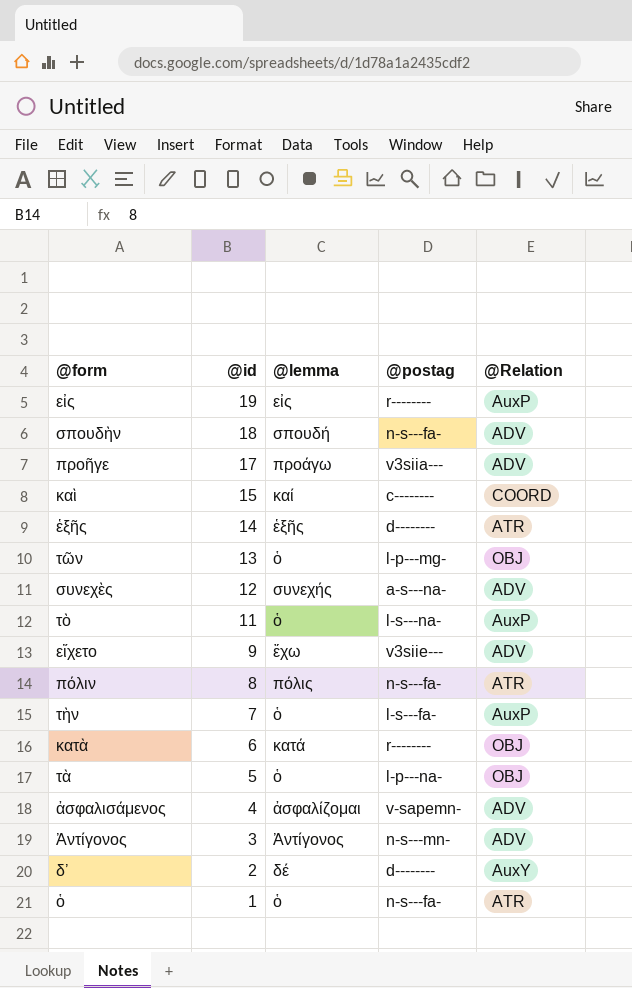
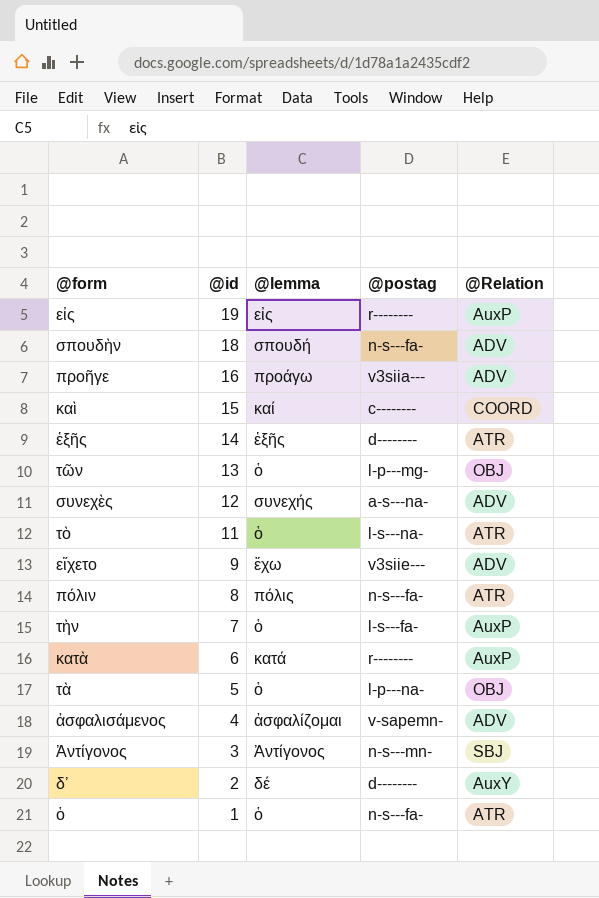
προῆγε | @id: 17 -> 16
τὸ | @Relation: AuxP -> ATR
κατὰ | @Relation: OBJ -> AuxP
Ἀντίγονος | @Relation: ADV -> SBJ

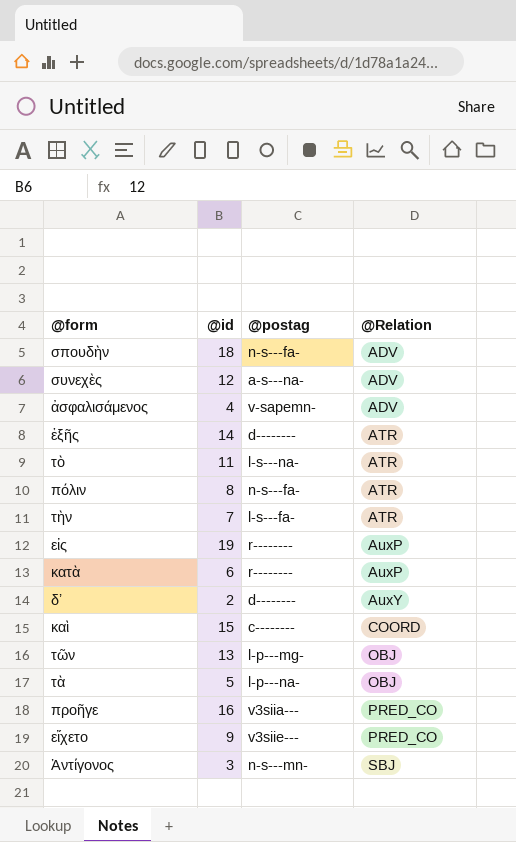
row order: @id descending -> @Relation ascending
column @lemma | position: 3 -> none
row ὁ: 1 | ὁ | n-s---fa- | ATR -> none
τὴν | @Relation: AuxP -> ATR
προῆγε | @Relation: ADV -> PRED_CO
εἴχετο | @Relation: ADV -> PRED_CO

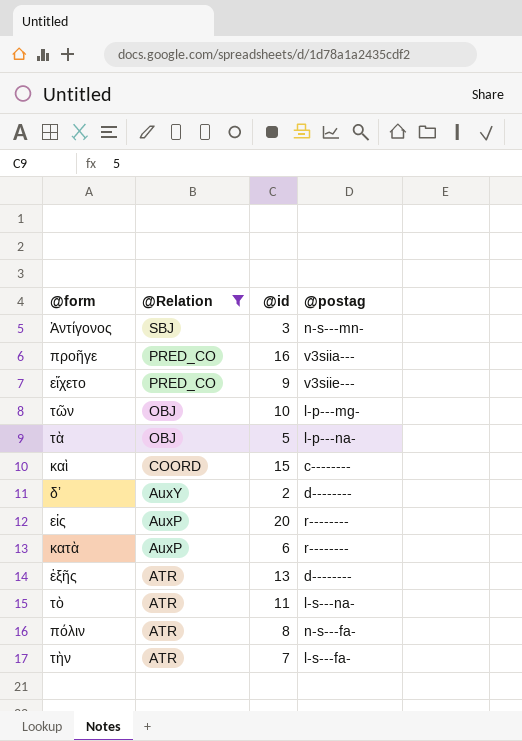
filter: none -> @Relation != ADV
row order: @Relation ascending -> @Relation descending
column @Relation | position: 4 -> 2
τῶν | @id: 13 -> 10
εἰς | @id: 19 -> 20
ἑξῆς | @id: 14 -> 13

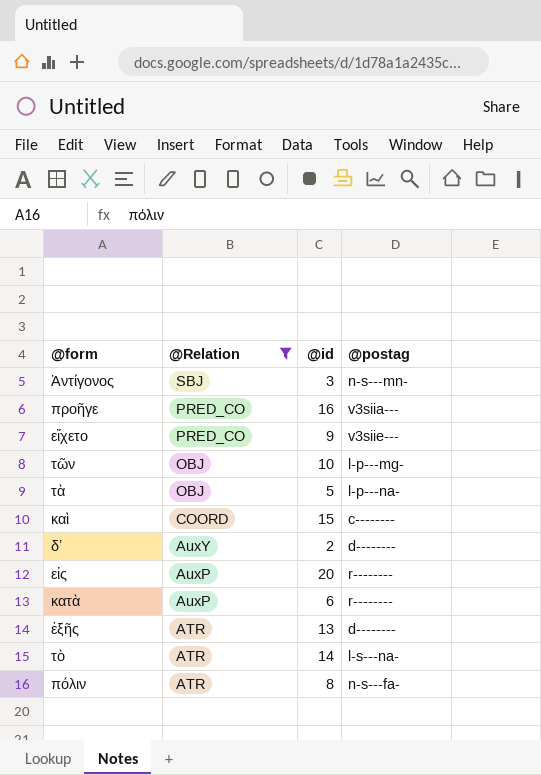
row τὴν: ATR | 7 | l-s---fa- -> none
τὸ | @id: 11 -> 14

